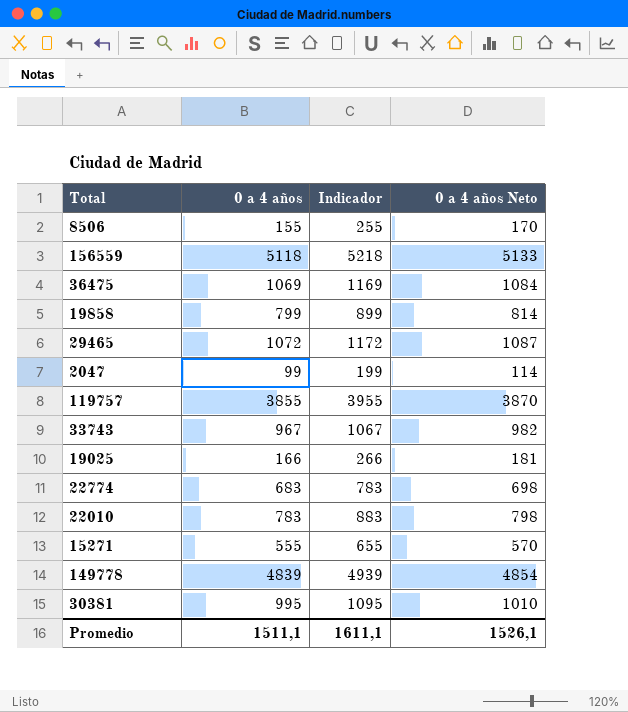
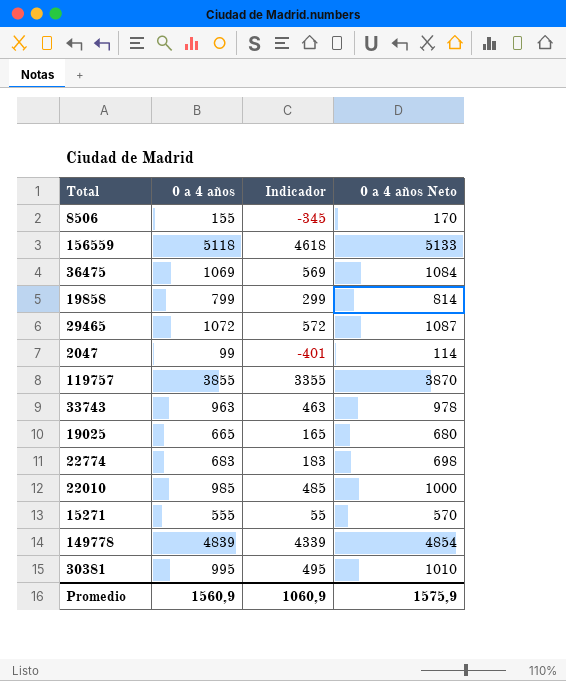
column Indicador | formula: [0 a 4 años] + 100 -> [0 a 4 años] - 500
33743 | 0 a 4 años: 967 -> 963
33743 | 0 a 4 años Neto: 982 -> 978
19025 | 0 a 4 años: 166 -> 665
19025 | 0 a 4 años Neto: 181 -> 680
22010 | 0 a 4 años: 783 -> 985
22010 | 0 a 4 años Neto: 798 -> 1000
Promedio | 0 a 4 años: 1511,1 -> 1560,9
Promedio | Indicador: 1611,1 -> 1060,9
Promedio | 0 a 4 años Neto: 1526,1 -> 1575,9

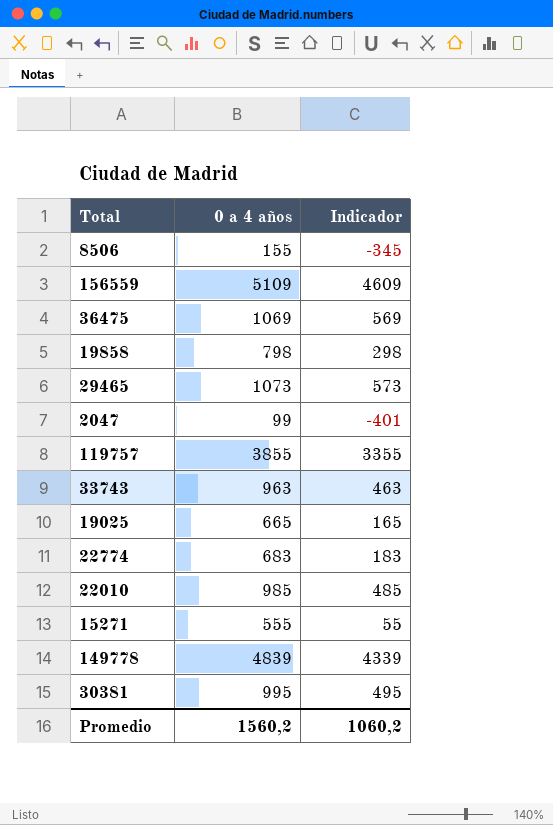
column 0 a 4 años Neto | formula: [0 a 4 años] + 15 -> none
156559 | 0 a 4 años: 5118 -> 5109
156559 | Indicador: 4618 -> 4609
19858 | 0 a 4 años: 799 -> 798
19858 | Indicador: 299 -> 298
29465 | 0 a 4 años: 1072 -> 1073
29465 | Indicador: 572 -> 573
Promedio | 0 a 4 años: 1560,9 -> 1560,2
Promedio | Indicador: 1060,9 -> 1060,2

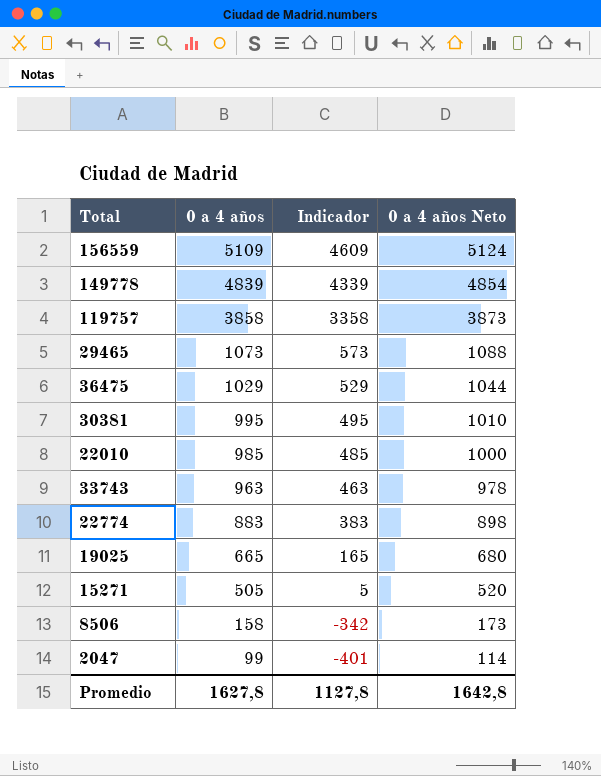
row order: none -> 0 a 4 años descending
column 0 a 4 años Neto | formula: none -> [0 a 4 años] + 15
row 19858: 798 | 298 -> none
119757 | 0 a 4 años: 3855 -> 3858
119757 | Indicador: 3355 -> 3358
36475 | 0 a 4 años: 1069 -> 1029
36475 | Indicador: 569 -> 529
22774 | 0 a 4 años: 683 -> 883
22774 | Indicador: 183 -> 383
15271 | 0 a 4 años: 555 -> 505
15271 | Indicador: 55 -> 5
8506 | 0 a 4 años: 155 -> 158
8506 | Indicador: -345 -> -342
Promedio | 0 a 4 años: 1560,2 -> 1627,8
Promedio | Indicador: 1060,2 -> 1127,8

